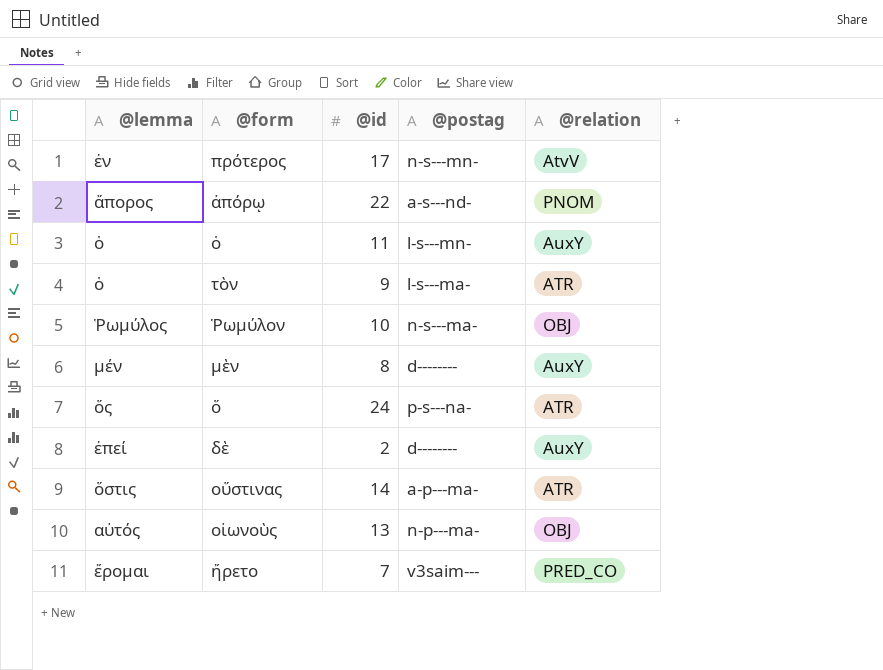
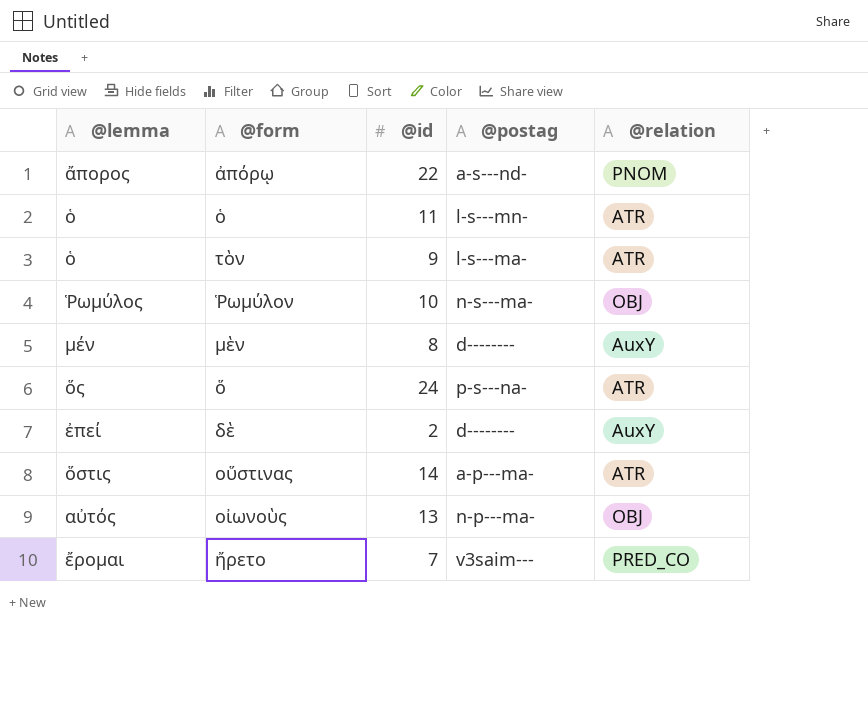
row πρότερος: ἐν | 17 | n-s---mn- | AtvV -> none
ὁ | @relation: AuxY -> ATR

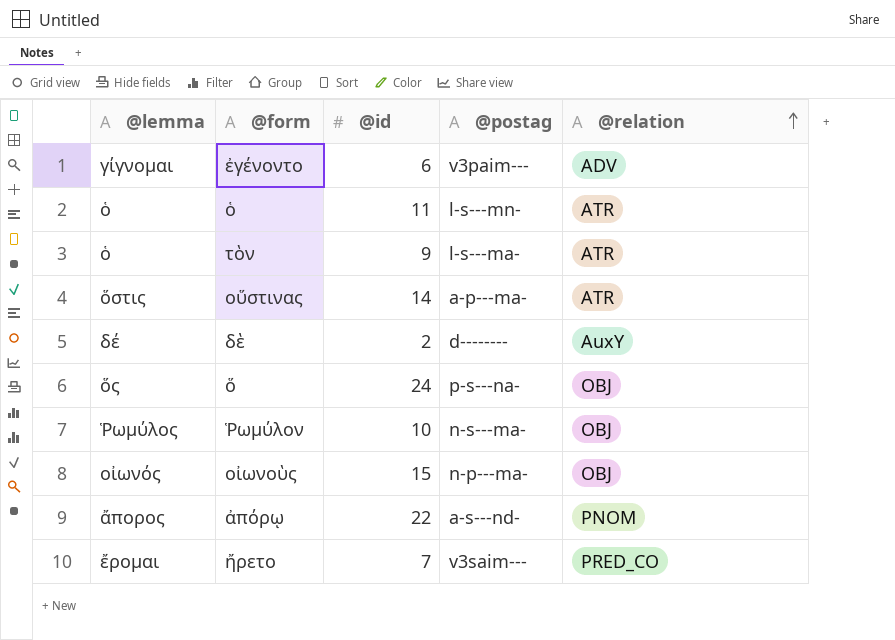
row order: none -> @relation ascending
row μὲν: μέν | 8 | d-------- | AuxY -> none
row ἐγένοντο: none -> γίγνομαι | 6 | v3paim--- | ADV
δὲ | @lemma: ἐπεί -> δέ
ὅ | @relation: ATR -> OBJ
οἰωνοὺς | @lemma: αὐτός -> οἰωνός
οἰωνοὺς | @id: 13 -> 15

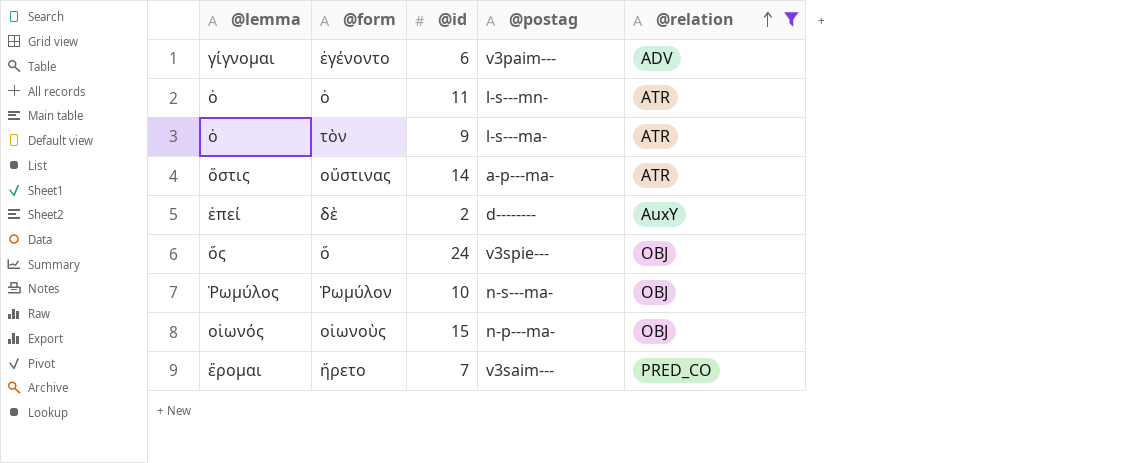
filter: none -> @relation != PNOM
δὲ | @lemma: δέ -> ἐπεί
ὅ | @postag: p-s---na- -> v3spie---

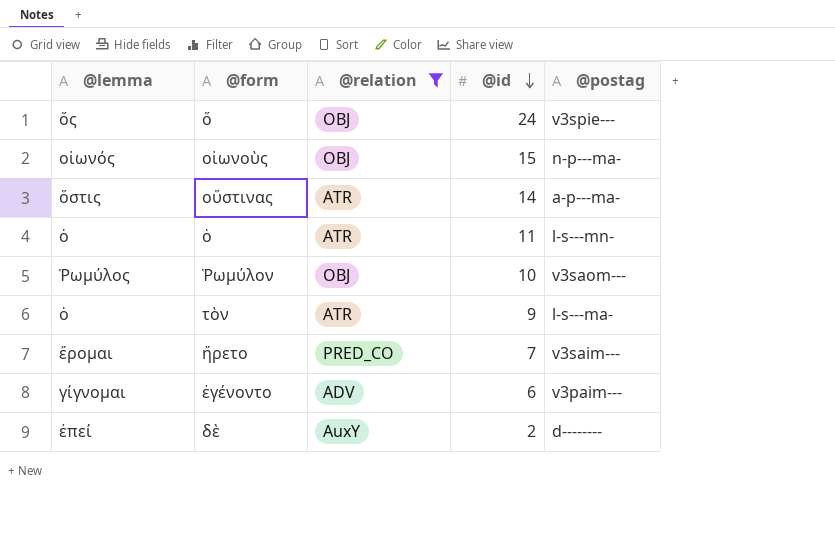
row order: @relation ascending -> @id descending
column @relation | position: 5 -> 3
Ῥωμύλον | @postag: n-s---ma- -> v3saom---

